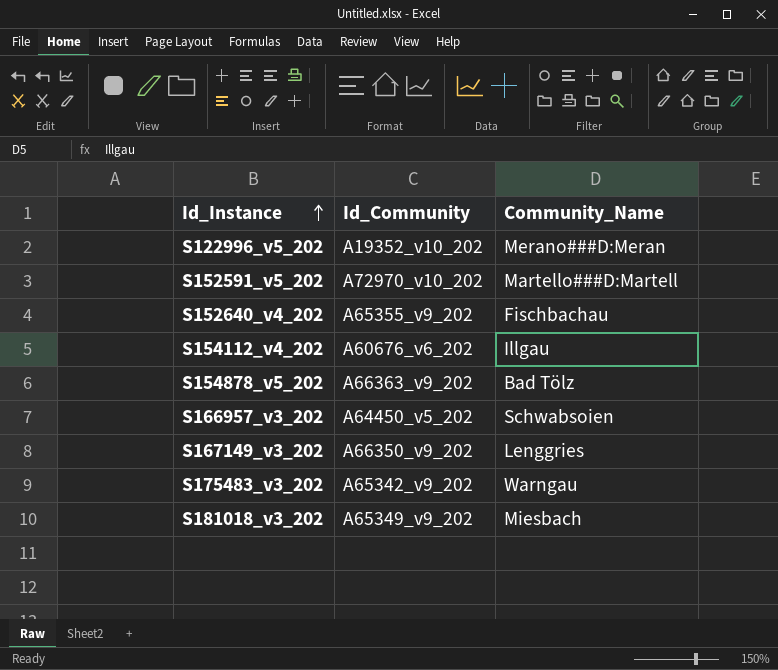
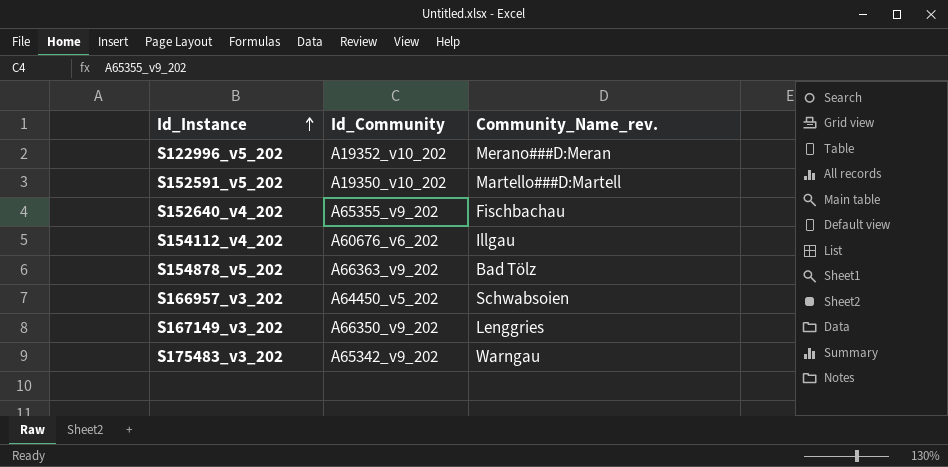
column name: Community_Name -> Community_Name_rev.
row S181018_v3_202: A65349_v9_202 | Miesbach -> none
S152591_v5_202 | Id_Community: A72970_v10_202 -> A19350_v10_202

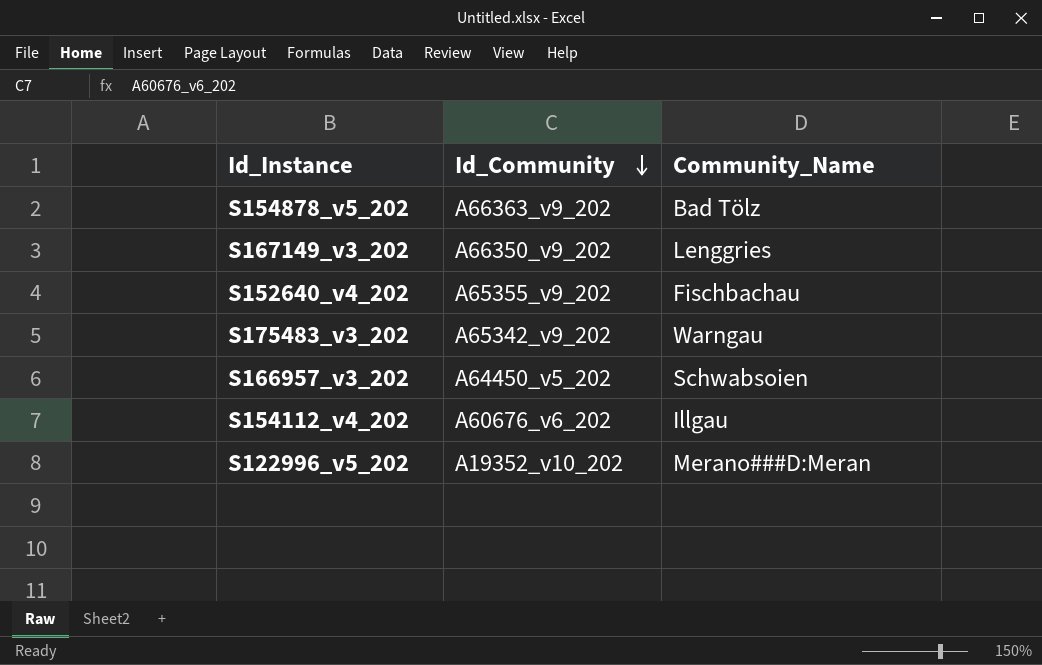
row order: Id_Instance ascending -> Id_Community descending
column name: Community_Name_rev. -> Community_Name
row S152591_v5_202: A19350_v10_202 | Martello###D:Martell -> none

